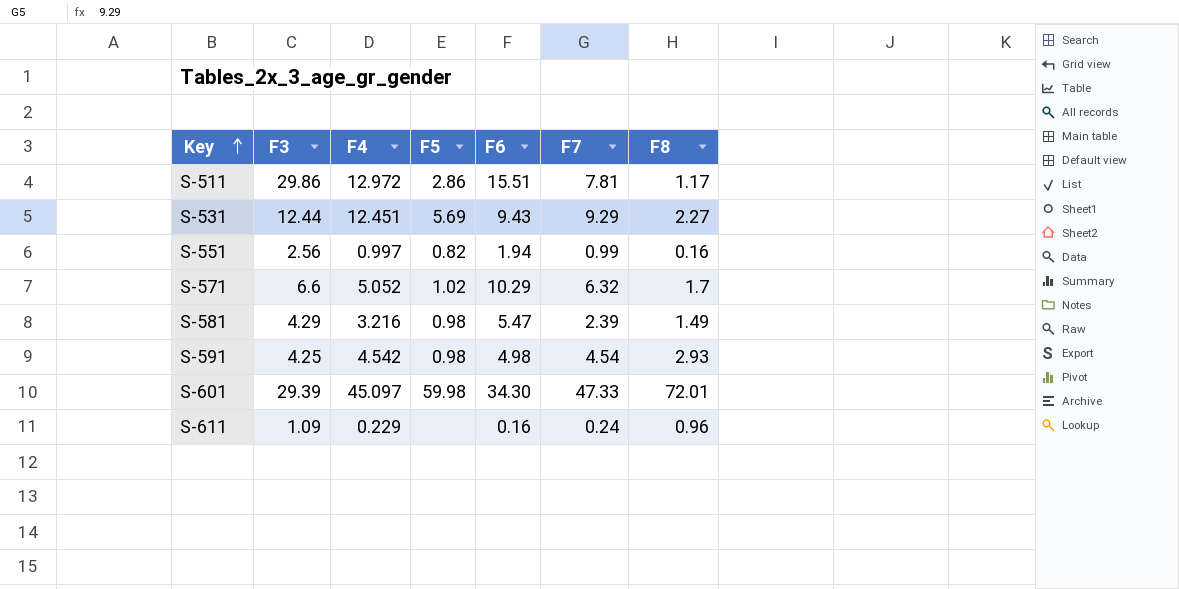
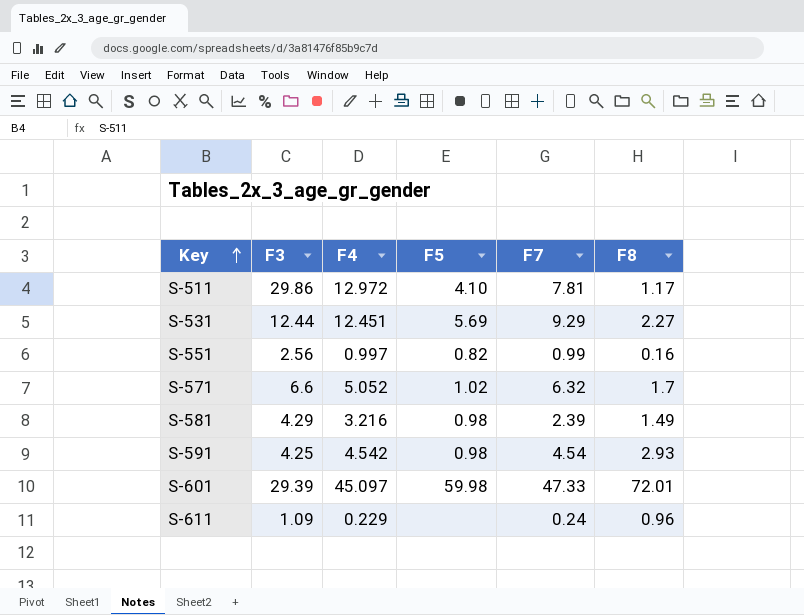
column F6 | position: 5 -> none
S-511 | F5: 2.86 -> 4.10

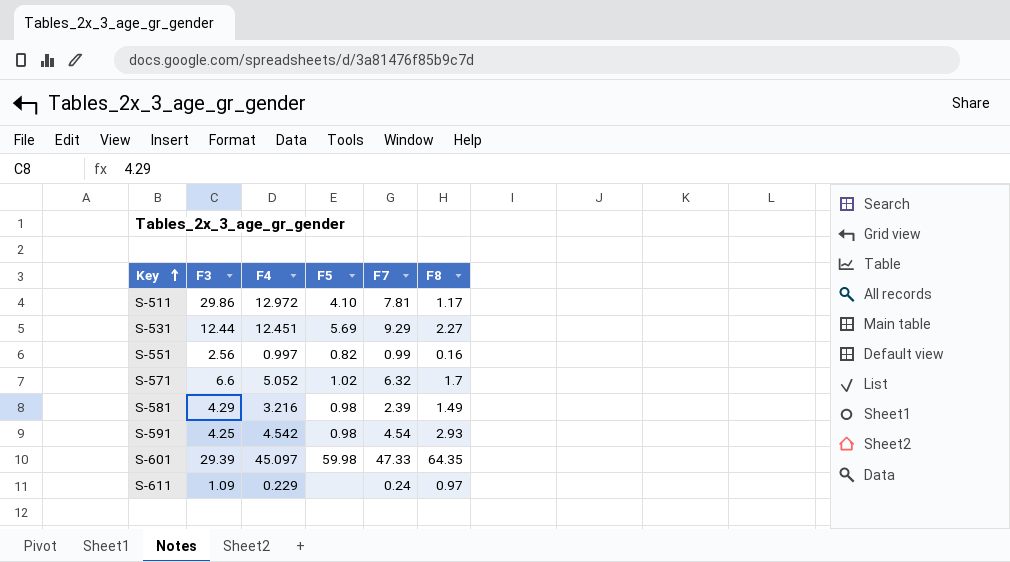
S-601 | F8: 72.01 -> 64.35
S-611 | F8: 0.96 -> 0.97

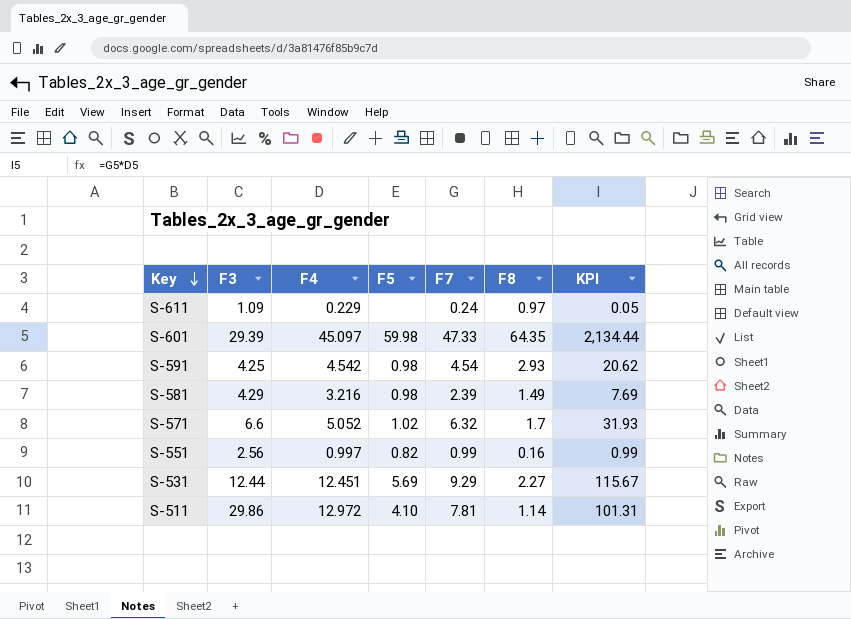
row order: Key ascending -> Key descending
column KPI | formula: none -> [F4] * [F7]
S-511 | F8: 1.17 -> 1.14

